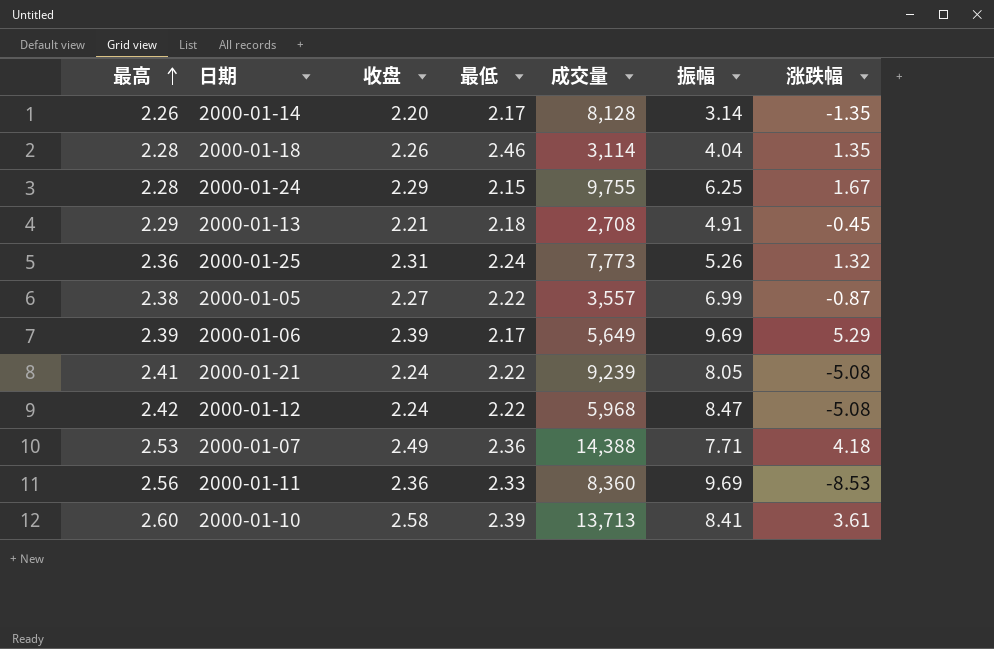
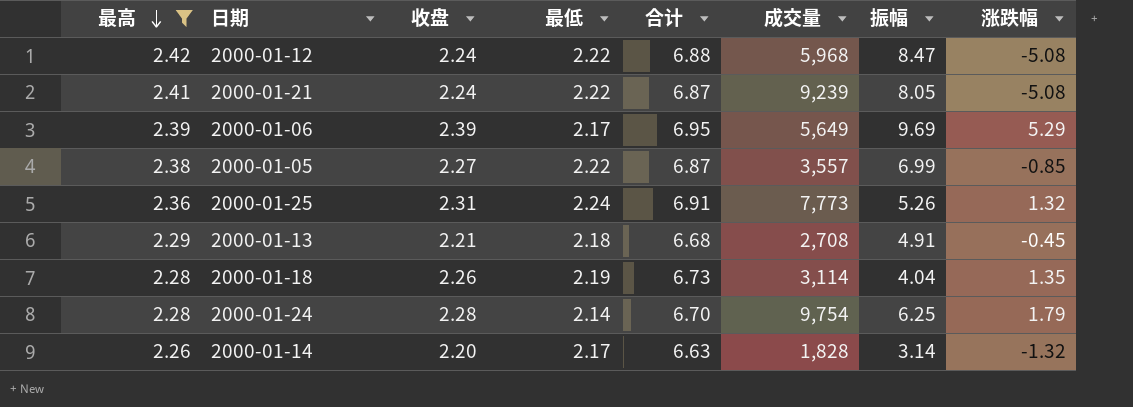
filter: none -> 最高 <= 2.42
row order: 最高 ascending -> 最高 descending
column 合计 | formula: none -> [最高] + [收盘] + [最低]
2000-01-05 | 涨跌幅: -0.87 -> -0.85
2000-01-18 | 最低: 2.46 -> 2.19
2000-01-24 | 收盘: 2.29 -> 2.28
2000-01-24 | 最低: 2.15 -> 2.14
2000-01-24 | 成交量: 9,755 -> 9,754
2000-01-24 | 涨跌幅: 1.67 -> 1.79
2000-01-14 | 成交量: 8,128 -> 1,828
2000-01-14 | 涨跌幅: -1.35 -> -1.32

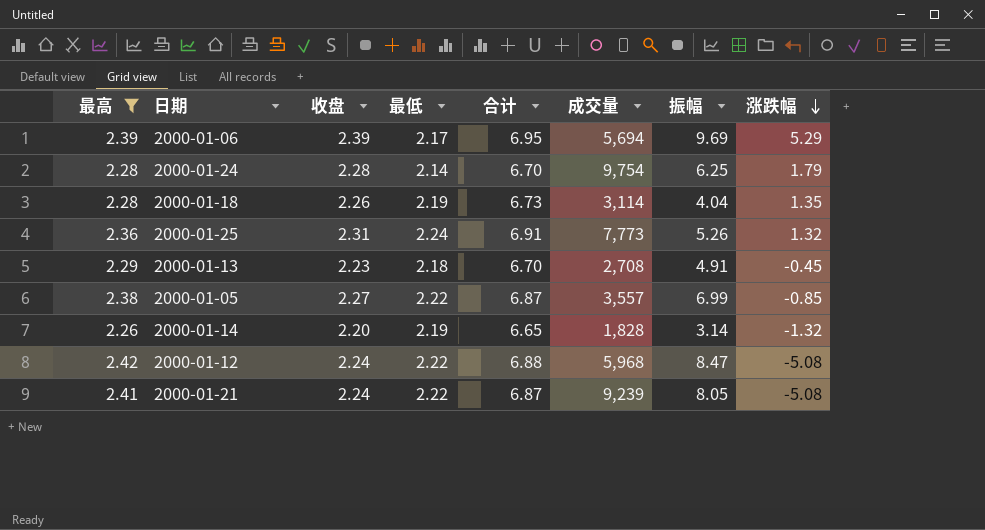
row order: 最高 descending -> 涨跌幅 descending
2000-01-06 | 成交量: 5,649 -> 5,694
2000-01-13 | 收盘: 2.21 -> 2.23
2000-01-13 | 合计: 6.68 -> 6.70
2000-01-14 | 最低: 2.17 -> 2.19
2000-01-14 | 合计: 6.63 -> 6.65

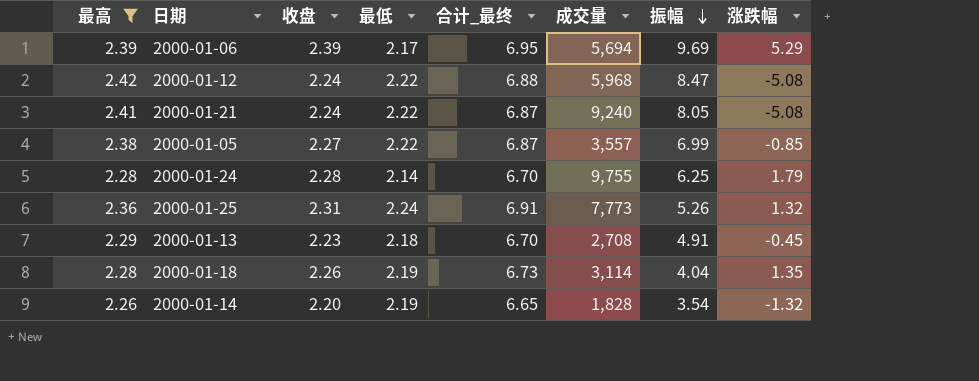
row order: 涨跌幅 descending -> 振幅 descending
column name: 合计 -> 合计_最终
2000-01-21 | 成交量: 9,239 -> 9,240
2000-01-24 | 成交量: 9,754 -> 9,755
2000-01-14 | 振幅: 3.14 -> 3.54

